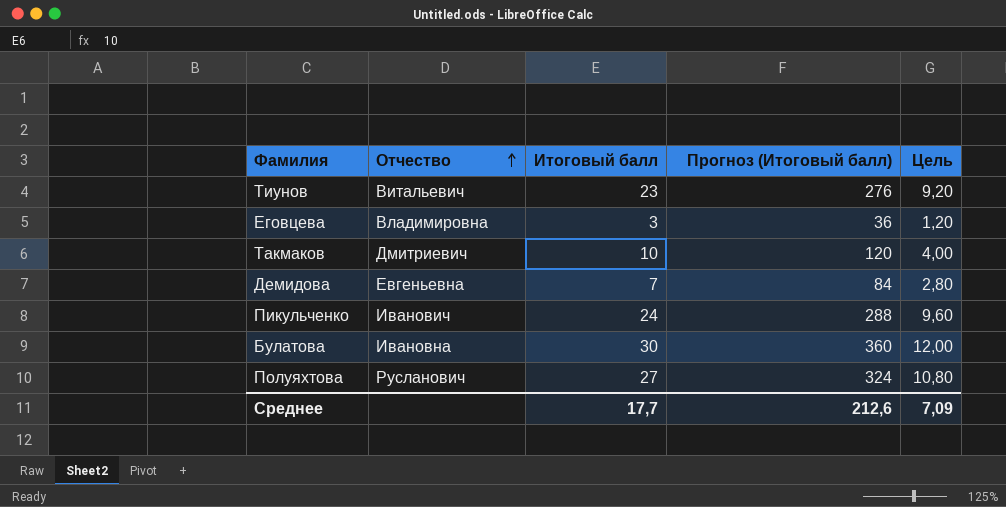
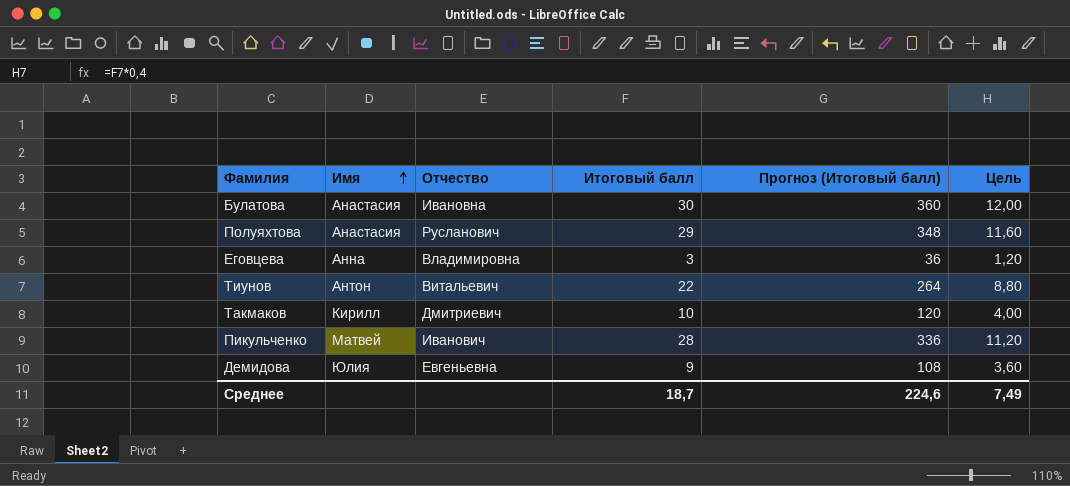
row order: Отчество ascending -> Имя ascending
column Имя | position: none -> 2
Полуяхтова | Итоговый балл: 27 -> 29
Полуяхтова | Прогноз (Итоговый балл): 324 -> 348
Полуяхтова | Цель: 10,80 -> 11,60
Тиунов | Итоговый балл: 23 -> 22
Тиунов | Прогноз (Итоговый балл): 276 -> 264
Тиунов | Цель: 9,20 -> 8,80
Пикульченко | Итоговый балл: 24 -> 28
Пикульченко | Прогноз (Итоговый балл): 288 -> 336
Пикульченко | Цель: 9,60 -> 11,20
Демидова | Итоговый балл: 7 -> 9
Демидова | Прогноз (Итоговый балл): 84 -> 108
Демидова | Цель: 2,80 -> 3,60
Среднее | Итоговый балл: 17,7 -> 18,7
Среднее | Прогноз (Итоговый балл): 212,6 -> 224,6
Среднее | Цель: 7,09 -> 7,49

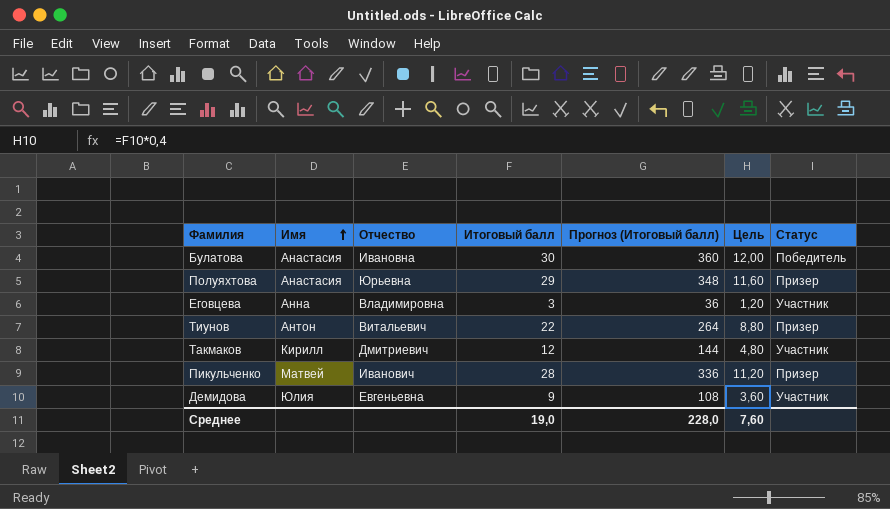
column Статус | position: none -> 7
Полуяхтова | Отчество: Русланович -> Юрьевна
Такмаков | Итоговый балл: 10 -> 12
Такмаков | Прогноз (Итоговый балл): 120 -> 144
Такмаков | Цель: 4,00 -> 4,80
Среднее | Итоговый балл: 18,7 -> 19,0
Среднее | Прогноз (Итоговый балл): 224,6 -> 228,0
Среднее | Цель: 7,49 -> 7,60

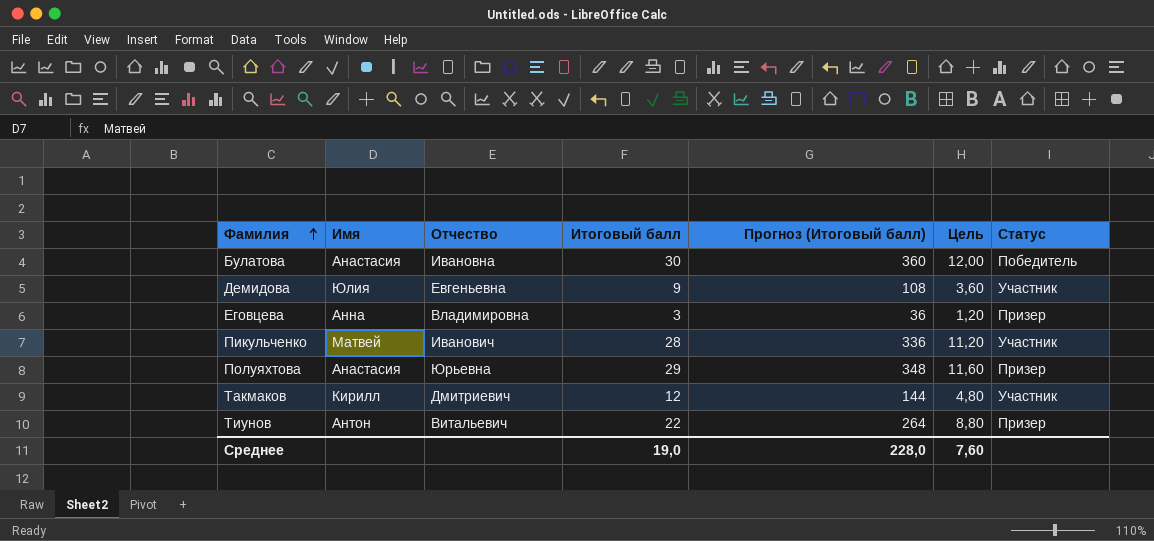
row order: Имя ascending -> Фамилия ascending
Еговцева | Статус: Участник -> Призер
Пикульченко | Статус: Призер -> Участник

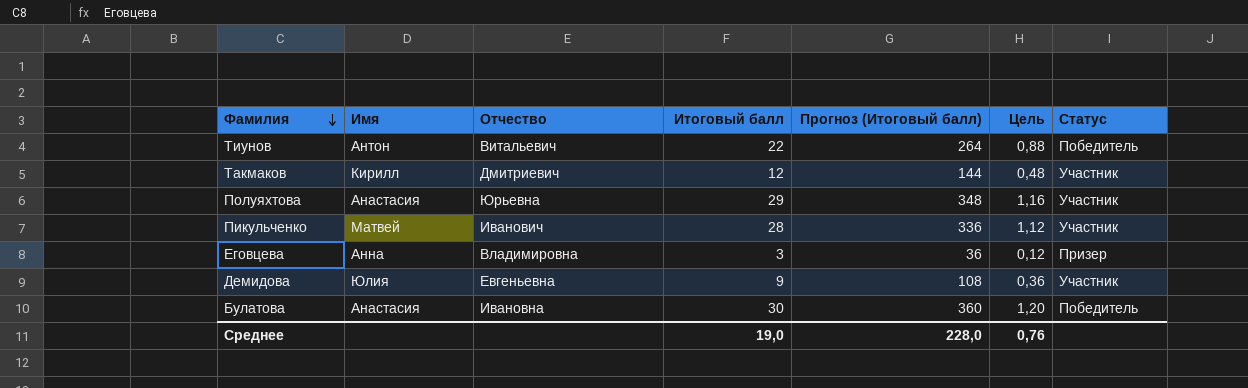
row order: Фамилия ascending -> Фамилия descending
column Цель | formula: [Итоговый балл] * 0,4 -> [Итоговый балл] * 0,04
Тиунов | Статус: Призер -> Победитель
Полуяхтова | Статус: Призер -> Участник
Среднее | Цель: 7,60 -> 0,76

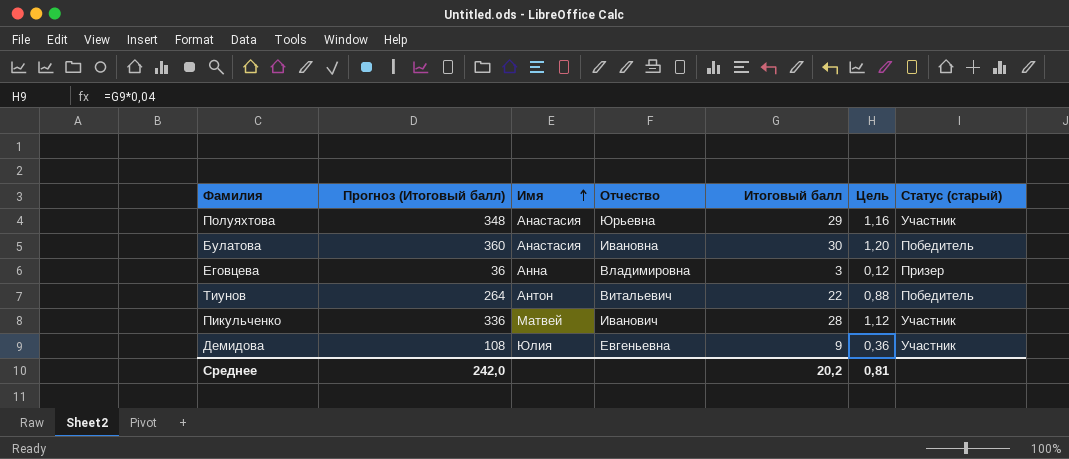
row order: Фамилия descending -> Имя ascending
column Прогноз (Итоговый балл) | position: 5 -> 2
column name: Статус -> Статус (старый)
row Такмаков: Кирилл | Дмитриевич | 12 | 144 | 0,48 | Участник -> none
Среднее | Прогноз (Итоговый балл): 228,0 -> 242,0
Среднее | Итоговый балл: 19,0 -> 20,2
Среднее | Цель: 0,76 -> 0,81

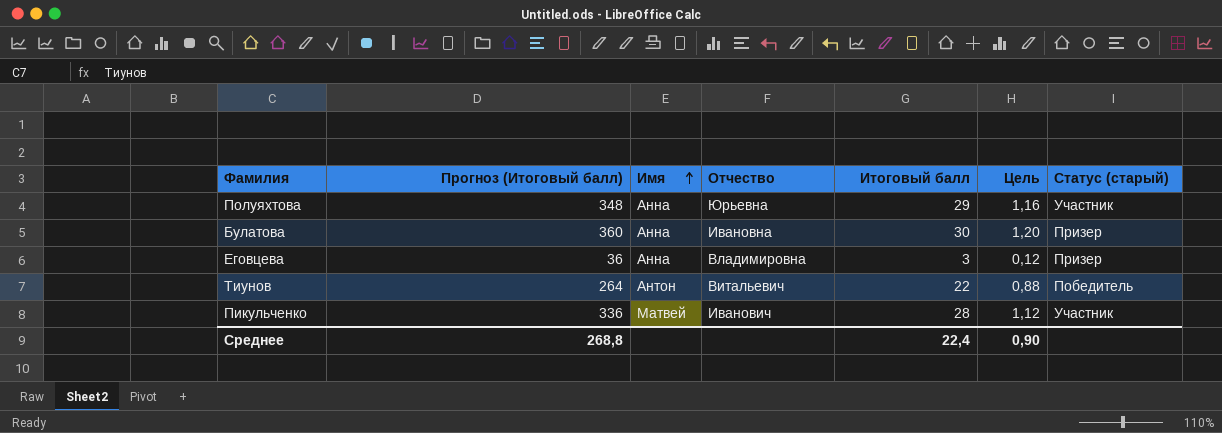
row Демидова: 108 | Юлия | Евгеньевна | 9 | 0,36 | Участник -> none
Полуяхтова | Имя: Анастасия -> Анна
Булатова | Имя: Анастасия -> Анна
Булатова | Статус (старый): Победитель -> Призер
Среднее | Прогноз (Итоговый балл): 242,0 -> 268,8
Среднее | Итоговый балл: 20,2 -> 22,4
Среднее | Цель: 0,81 -> 0,90

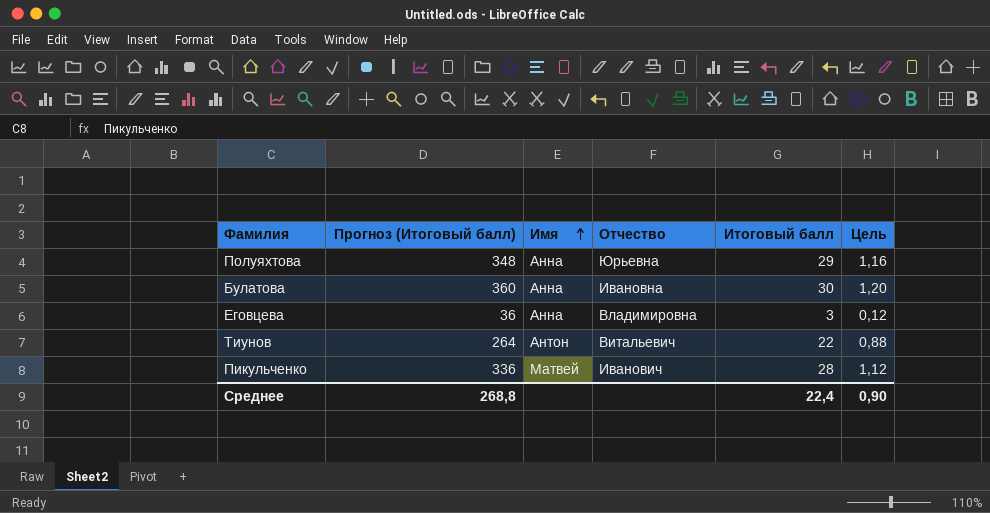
column Статус (старый) | position: 7 -> none

